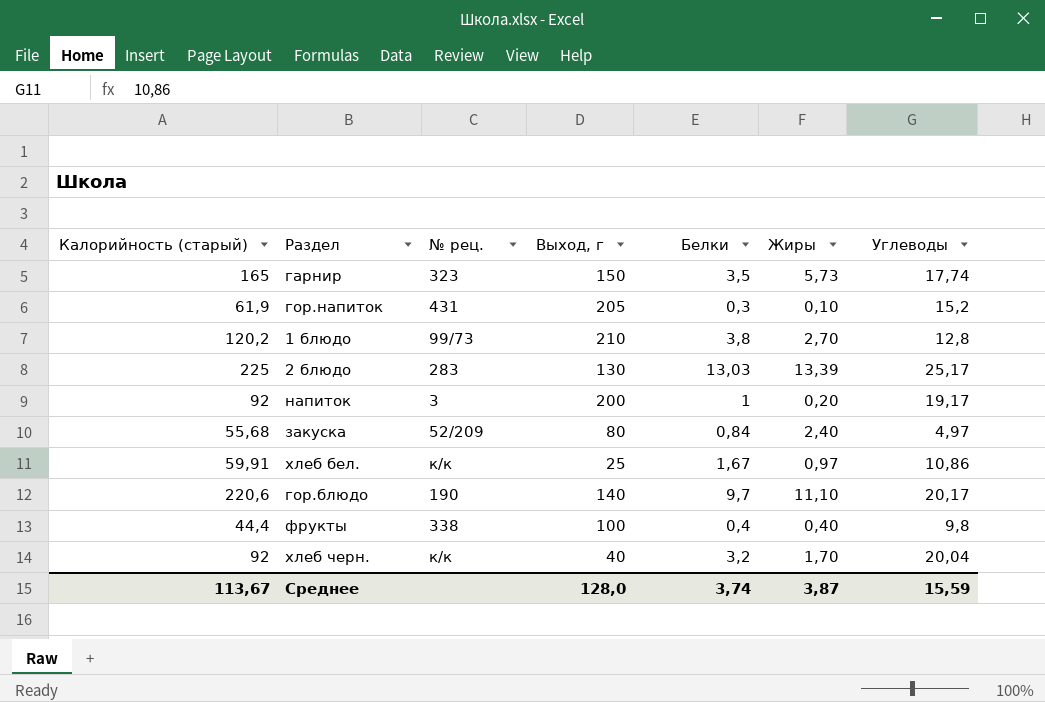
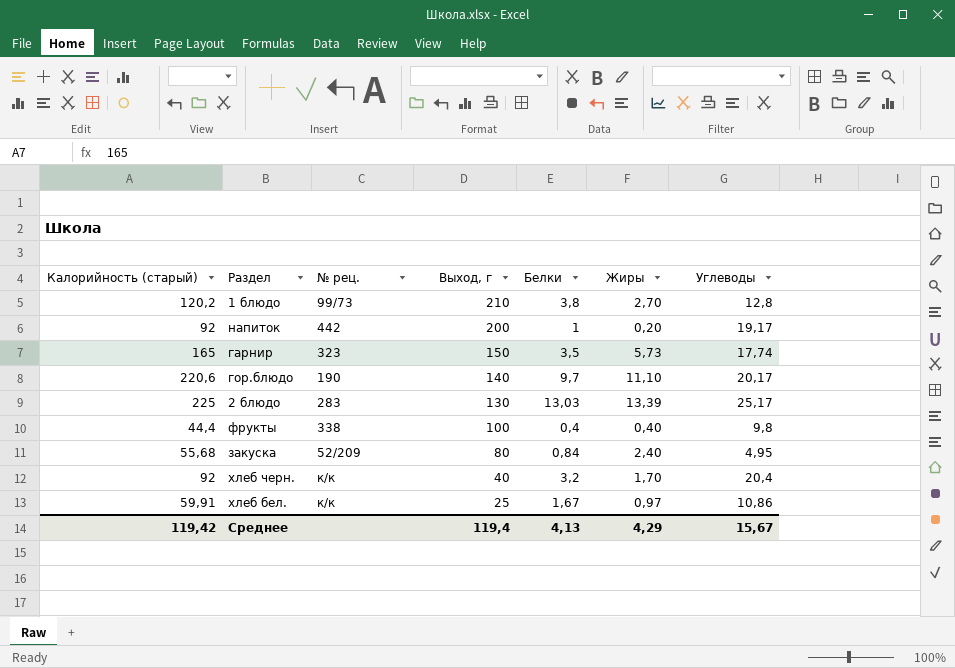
row order: none -> Выход, г descending
row гор.напиток: 61,9 | 431 | 205 | 0,3 | 0,10 | 15,2 -> none
напиток | № рец.: 3 -> 442
закуска | Углеводы: 4,97 -> 4,95
хлеб черн. | Углеводы: 20,04 -> 20,4
Среднее | Калорийность (старый): 113,67 -> 119,42
Среднее | Выход, г: 128,0 -> 119,4
Среднее | Белки: 3,74 -> 4,13
Среднее | Жиры: 3,87 -> 4,29
Среднее | Углеводы: 15,59 -> 15,67

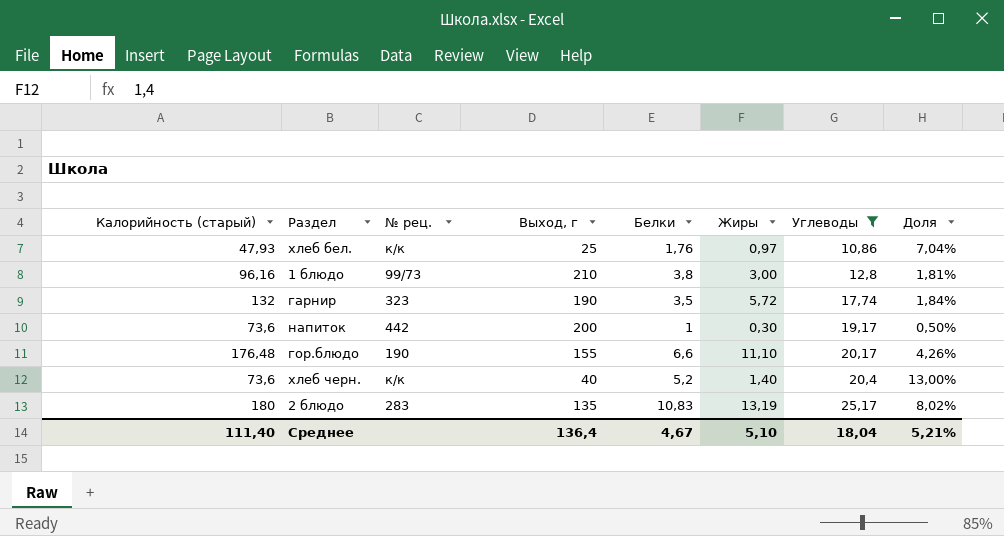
filter: none -> Углеводы >= 10,86
row order: Выход, г descending -> Углеводы ascending
column Доля | formula: none -> [Белки] / [Выход, г]
хлеб бел. | Калорийность (старый): 59,91 -> 47,93
хлеб бел. | Белки: 1,67 -> 1,76
1 блюдо | Калорийность (старый): 120,2 -> 96,16
1 блюдо | Жиры: 2,70 -> 3,00
гарнир | Калорийность (старый): 165 -> 132
гарнир | Выход, г: 150 -> 190
гарнир | Жиры: 5,73 -> 5,72
напиток | Калорийность (старый): 92 -> 73,6
напиток | Жиры: 0,20 -> 0,30
гор.блюдо | Калорийность (старый): 220,6 -> 176,48
гор.блюдо | Выход, г: 140 -> 155
гор.блюдо | Белки: 9,7 -> 6,6
хлеб черн. | Калорийность (старый): 92 -> 73,6
хлеб черн. | Белки: 3,2 -> 5,2
хлеб черн. | Жиры: 1,70 -> 1,40
2 блюдо | Калорийность (старый): 225 -> 180
2 блюдо | Выход, г: 130 -> 135
2 блюдо | Белки: 13,03 -> 10,83
2 блюдо | Жиры: 13,39 -> 13,19
Среднее | Калорийность (старый): 119,42 -> 111,40
Среднее | Выход, г: 119,4 -> 136,4
Среднее | Белки: 4,13 -> 4,67
Среднее | Жиры: 4,29 -> 5,10
Среднее | Углеводы: 15,67 -> 18,04

